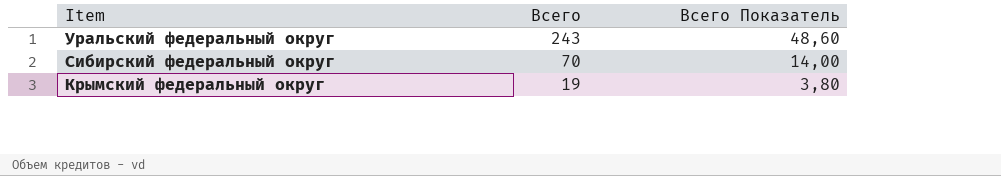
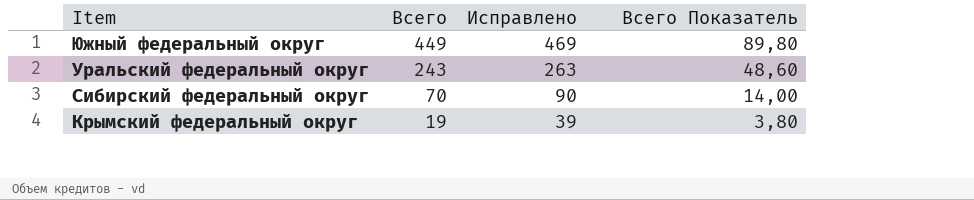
column Исправлено | formula: none -> [Всего] + 20
row Южный федеральный округ: none -> 449 | 469 | 89,80

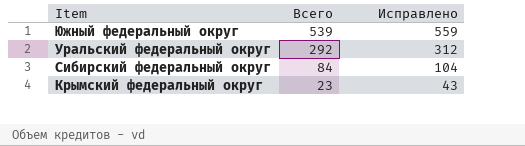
column Всего Показатель | formula: [Всего] * 0,2 -> none
Южный федеральный округ | Всего: 449 -> 539
Южный федеральный округ | Исправлено: 469 -> 559
Уральский федеральный округ | Всего: 243 -> 292
Уральский федеральный округ | Исправлено: 263 -> 312
Сибирский федеральный округ | Всего: 70 -> 84
Сибирский федеральный округ | Исправлено: 90 -> 104
Крымский федеральный округ | Всего: 19 -> 23
Крымский федеральный округ | Исправлено: 39 -> 43

